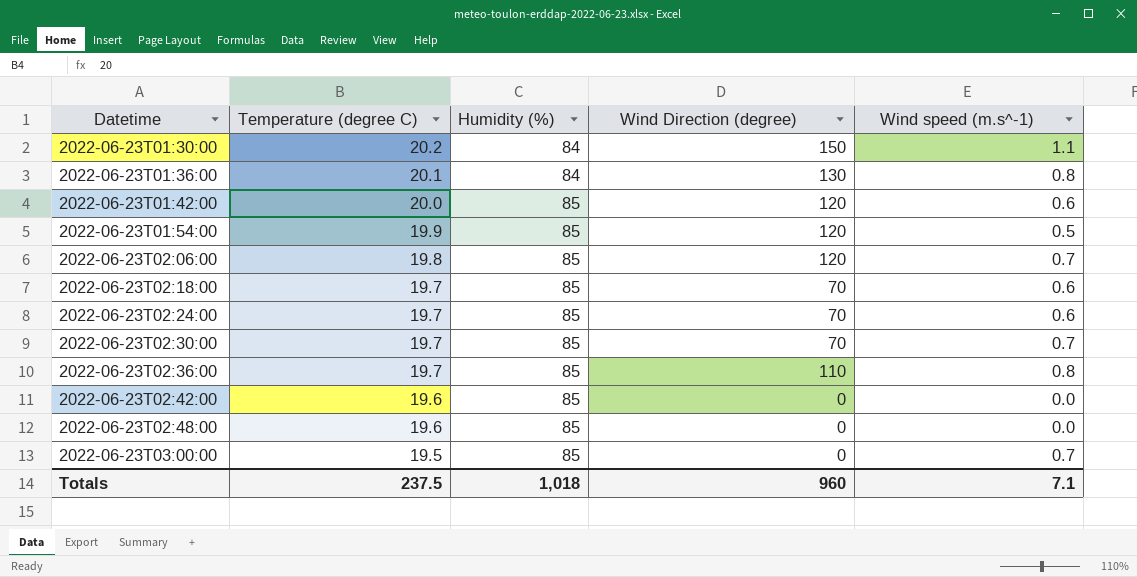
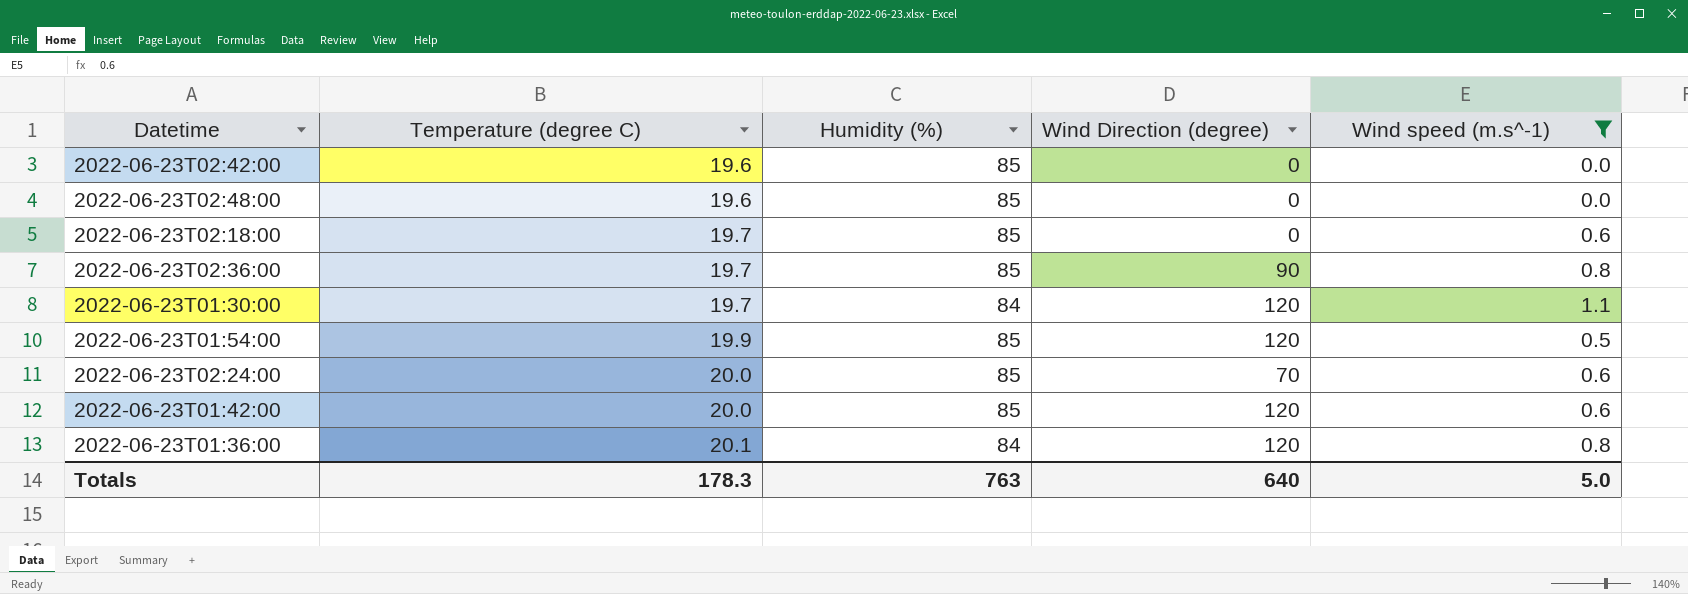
filter: none -> Wind speed (m.s^-1) != 0.7
row order: Datetime ascending -> Temperature (degree C) ascending
2022-06-23T02:18:00 | Wind Direction (degree): 70 -> 0
2022-06-23T02:36:00 | Wind Direction (degree): 110 -> 90
2022-06-23T01:30:00 | Temperature (degree C): 20.2 -> 19.7
2022-06-23T01:30:00 | Wind Direction (degree): 150 -> 120
2022-06-23T02:24:00 | Temperature (degree C): 19.7 -> 20.0
2022-06-23T01:36:00 | Wind Direction (degree): 130 -> 120
Totals | Temperature (degree C): 237.5 -> 178.3
Totals | Humidity (%): 1,018 -> 763
Totals | Wind Direction (degree): 960 -> 640
Totals | Wind speed (m.s^-1): 7.1 -> 5.0

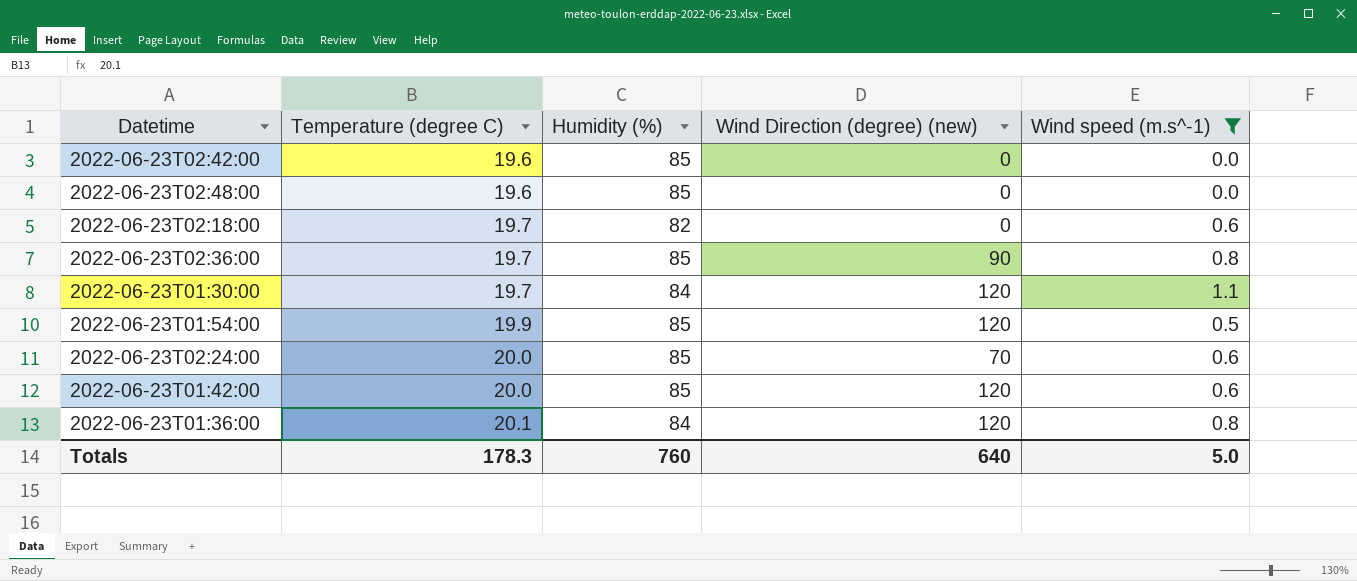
column name: Wind Direction (degree) -> Wind Direction (degree) (new)
2022-06-23T02:18:00 | Humidity (%): 85 -> 82
Totals | Humidity (%): 763 -> 760

